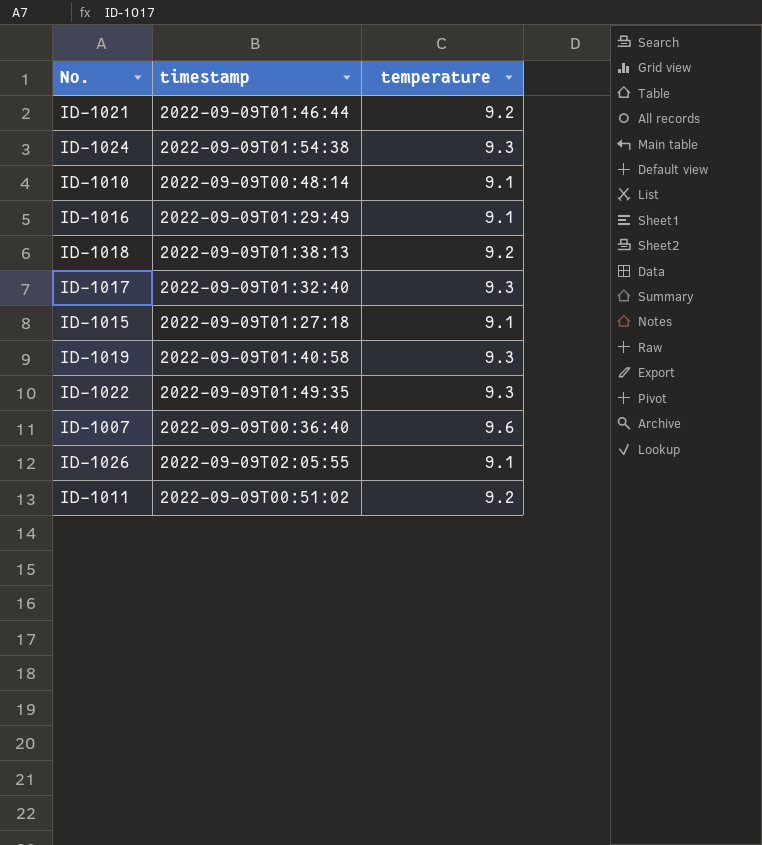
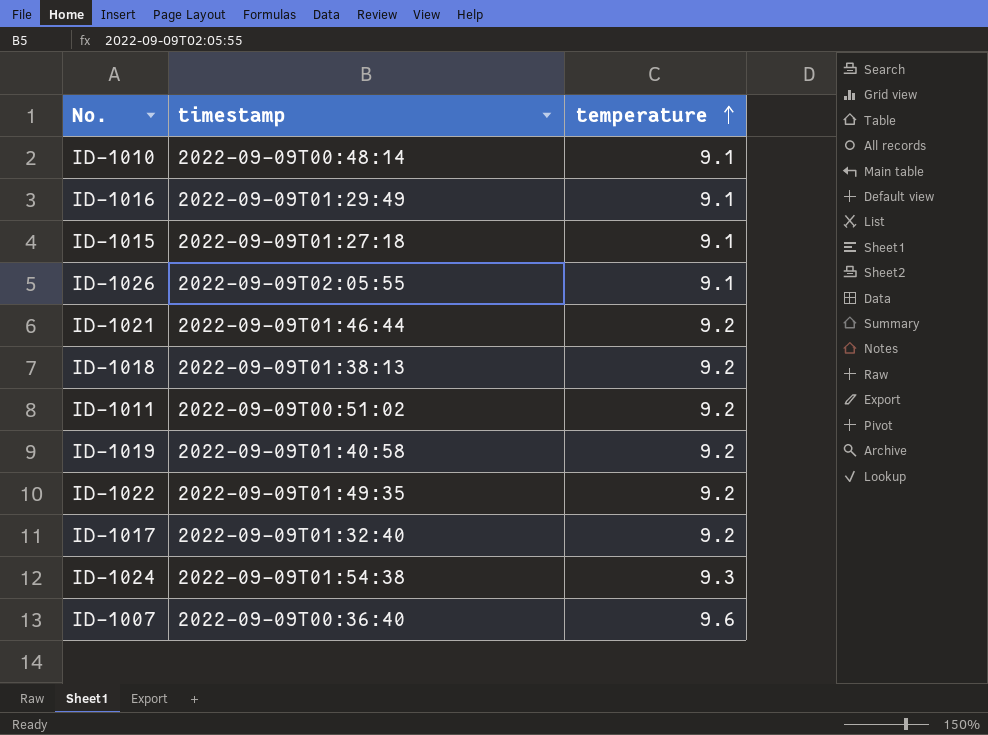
row order: none -> temperature ascending
ID-1019 | temperature: 9.3 -> 9.2
ID-1022 | temperature: 9.3 -> 9.2
ID-1017 | temperature: 9.3 -> 9.2

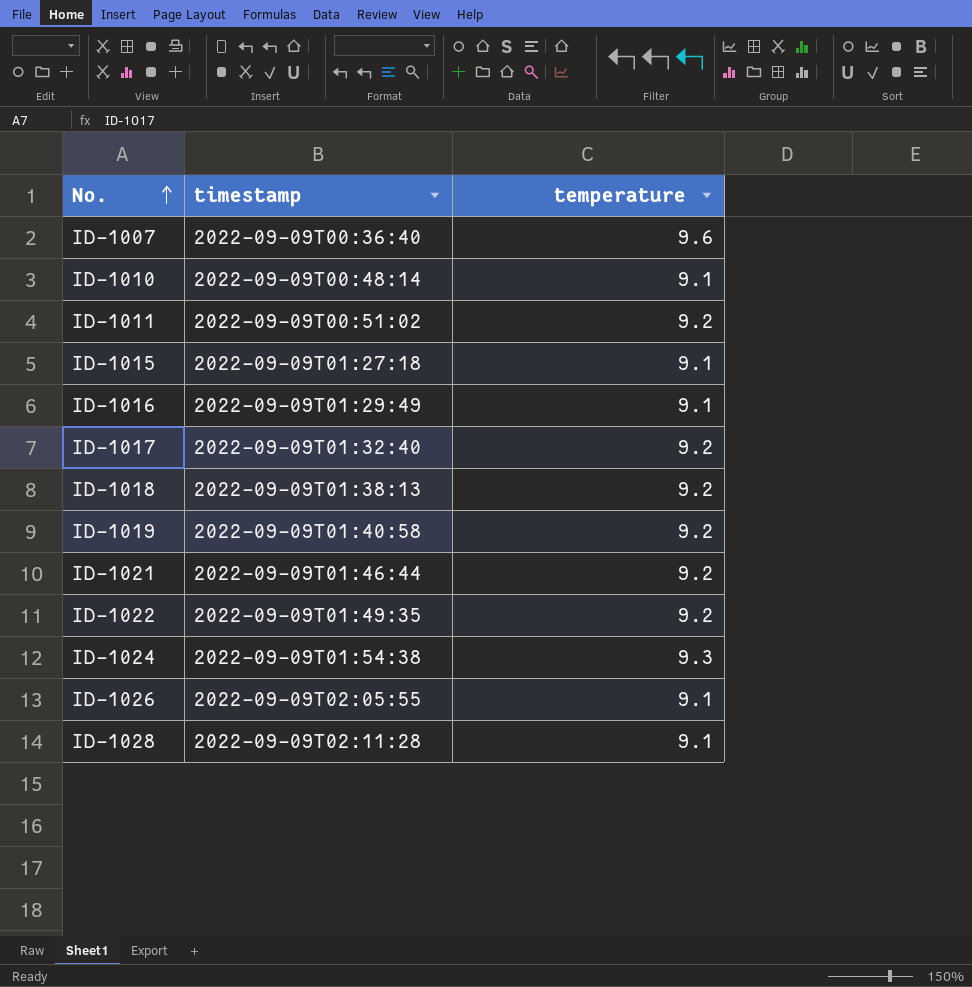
row order: temperature ascending -> No. ascending
row ID-1028: none -> 2022-09-09T02:11:28 | 9.1

